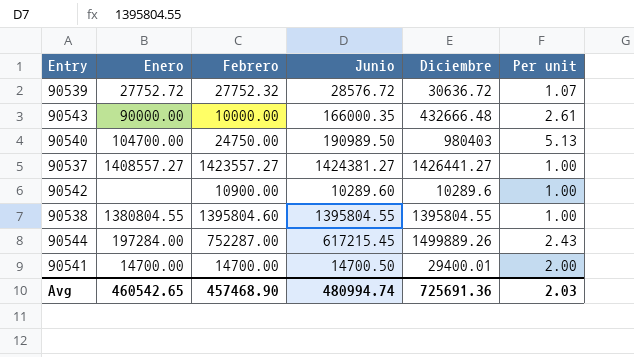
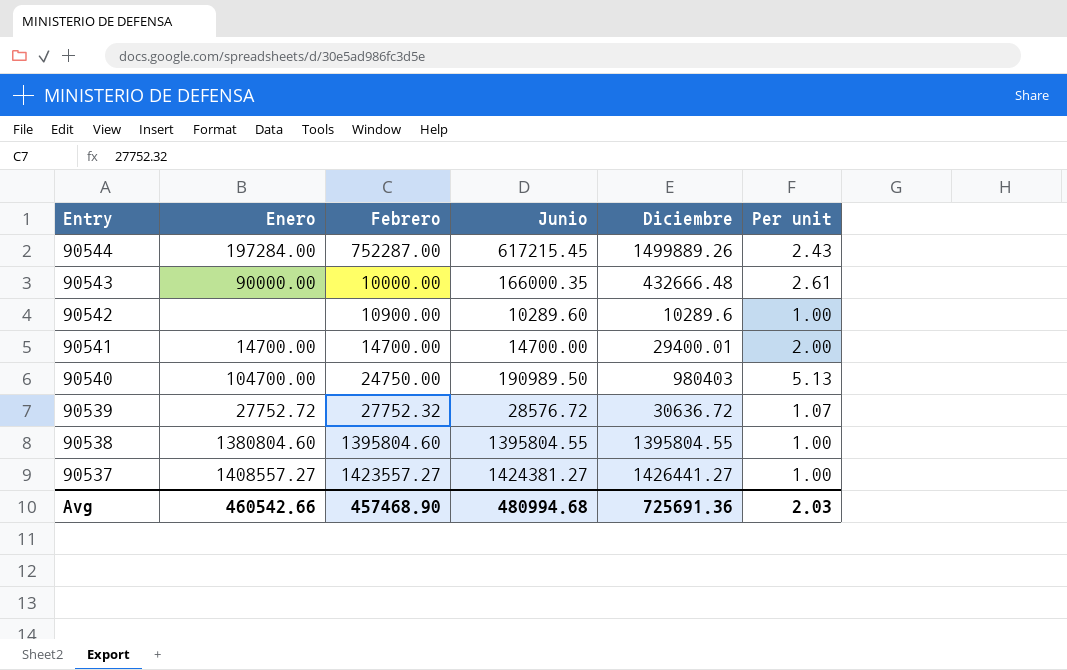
row order: none -> Entry descending
90541 | Junio: 14700.50 -> 14700.00
90538 | Enero: 1380804.55 -> 1380804.60
Avg | Enero: 460542.65 -> 460542.66
Avg | Junio: 480994.74 -> 480994.68

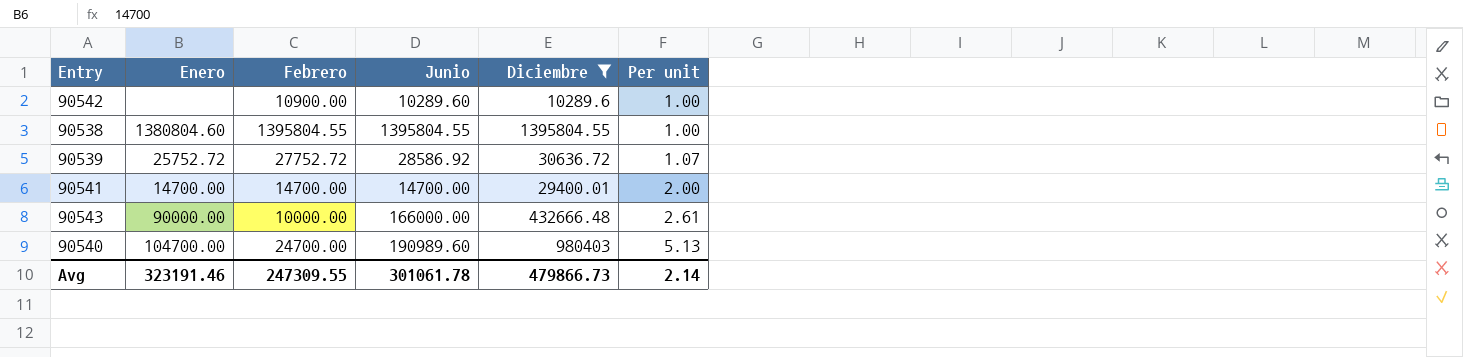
filter: none -> Diciembre <= 1395804.55
row order: Entry descending -> Per unit ascending
90538 | Febrero: 1395804.60 -> 1395804.55
90539 | Enero: 27752.72 -> 25752.72
90539 | Febrero: 27752.32 -> 27752.72
90539 | Junio: 28576.72 -> 28586.92
90543 | Junio: 166000.35 -> 166000.00
90540 | Febrero: 24750.00 -> 24700.00
90540 | Junio: 190989.50 -> 190989.60
Avg | Enero: 460542.66 -> 323191.46
Avg | Febrero: 457468.90 -> 247309.55
Avg | Junio: 480994.68 -> 301061.78
Avg | Diciembre: 725691.36 -> 479866.73
Avg | Per unit: 2.03 -> 2.14

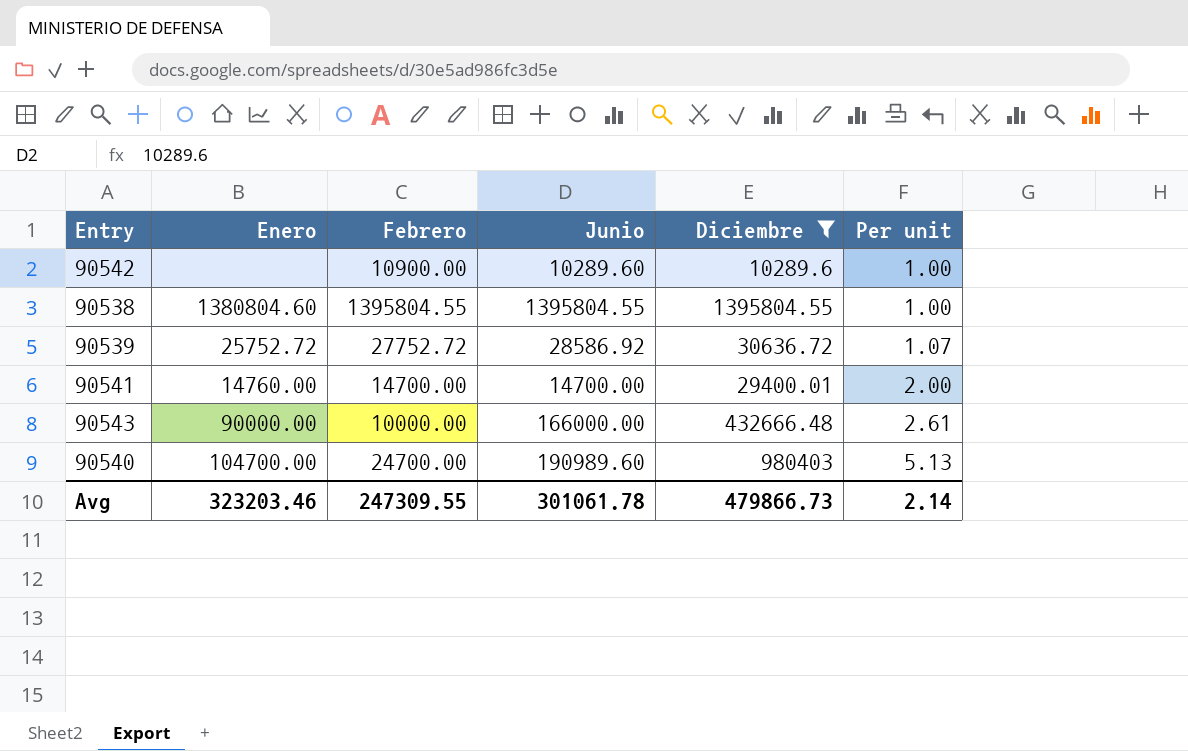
90541 | Enero: 14700.00 -> 14760.00
Avg | Enero: 323191.46 -> 323203.46

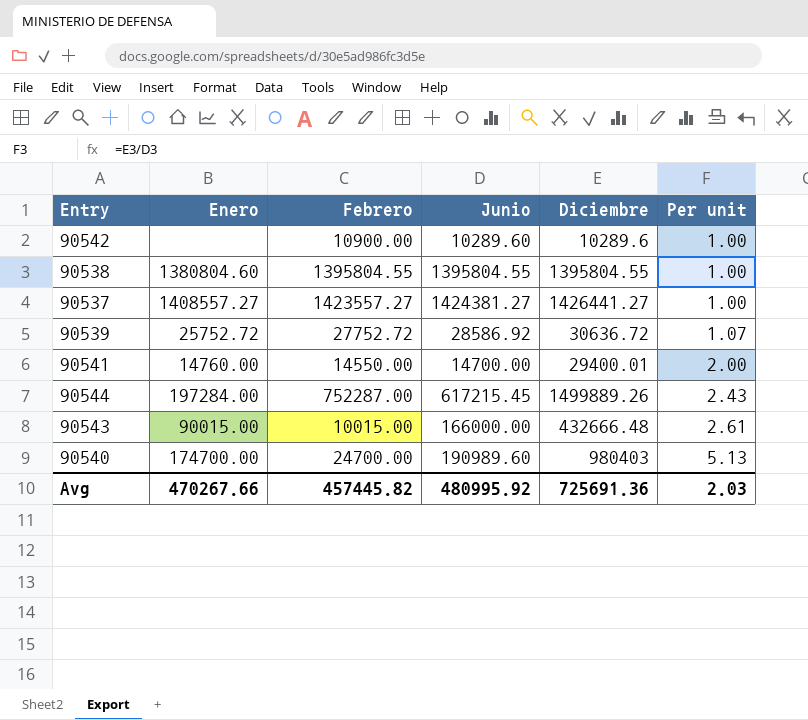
filter: Diciembre <= 1395804.55 -> none
90541 | Febrero: 14700.00 -> 14550.00
90543 | Enero: 90000.00 -> 90015.00
90543 | Febrero: 10000.00 -> 10015.00
90540 | Enero: 104700.00 -> 174700.00
Avg | Enero: 323203.46 -> 470267.66
Avg | Febrero: 247309.55 -> 457445.82
Avg | Junio: 301061.78 -> 480995.92
Avg | Diciembre: 479866.73 -> 725691.36
Avg | Per unit: 2.14 -> 2.03

